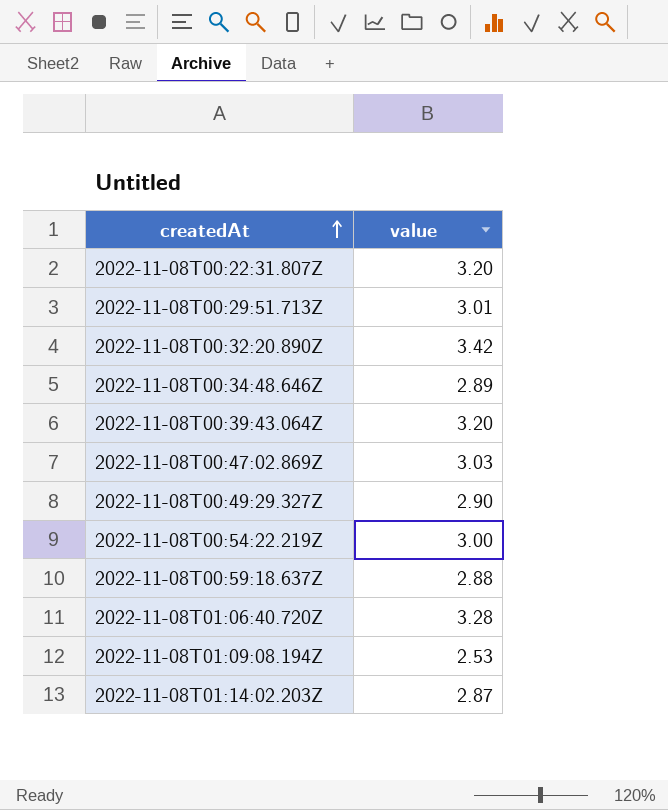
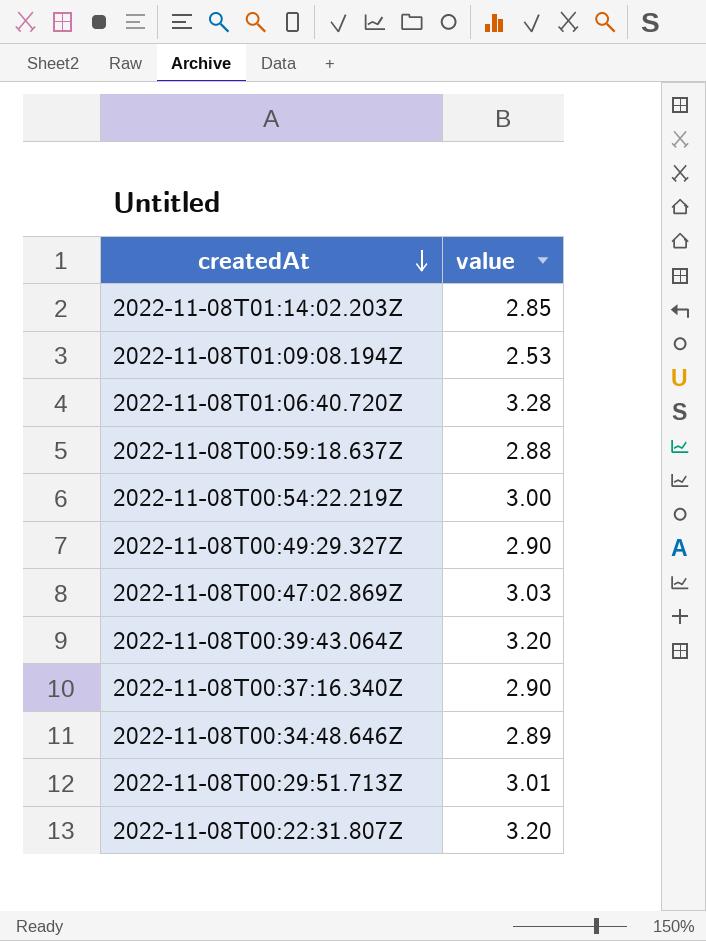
row order: createdAt ascending -> createdAt descending
row 2022-11-08T00:32:20.890Z: 3.42 -> none
2022-11-08T01:14:02.203Z | value: 2.87 -> 2.85
row 2022-11-08T00:37:16.340Z: none -> 2.90

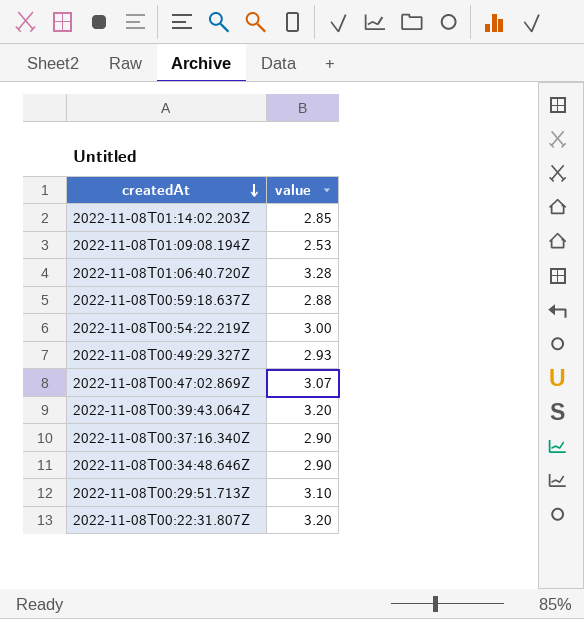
2022-11-08T00:49:29.327Z | value: 2.90 -> 2.93
2022-11-08T00:47:02.869Z | value: 3.03 -> 3.07
2022-11-08T00:34:48.646Z | value: 2.89 -> 2.90
2022-11-08T00:29:51.713Z | value: 3.01 -> 3.10

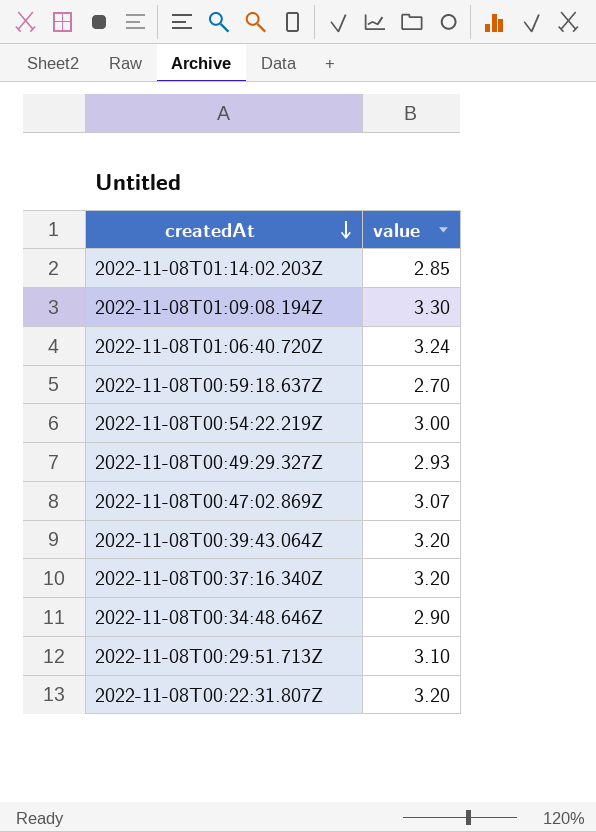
2022-11-08T01:09:08.194Z | value: 2.53 -> 3.30
2022-11-08T01:06:40.720Z | value: 3.28 -> 3.24
2022-11-08T00:59:18.637Z | value: 2.88 -> 2.70
2022-11-08T00:37:16.340Z | value: 2.90 -> 3.20

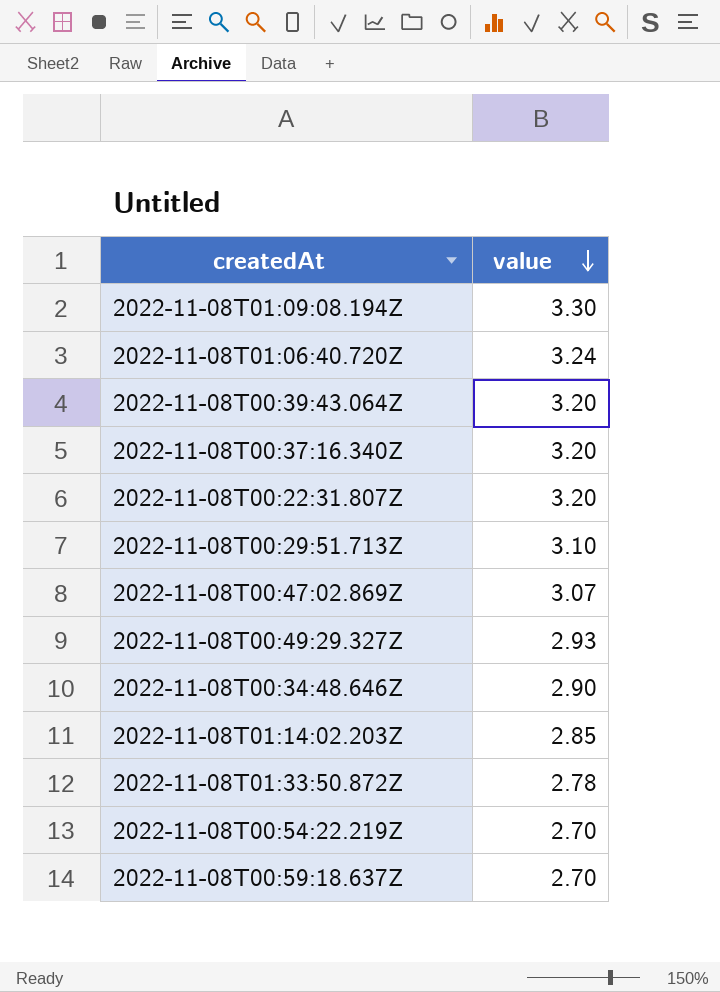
row order: createdAt descending -> value descending
row 2022-11-08T01:33:50.872Z: none -> 2.78
2022-11-08T00:54:22.219Z | value: 3.00 -> 2.70

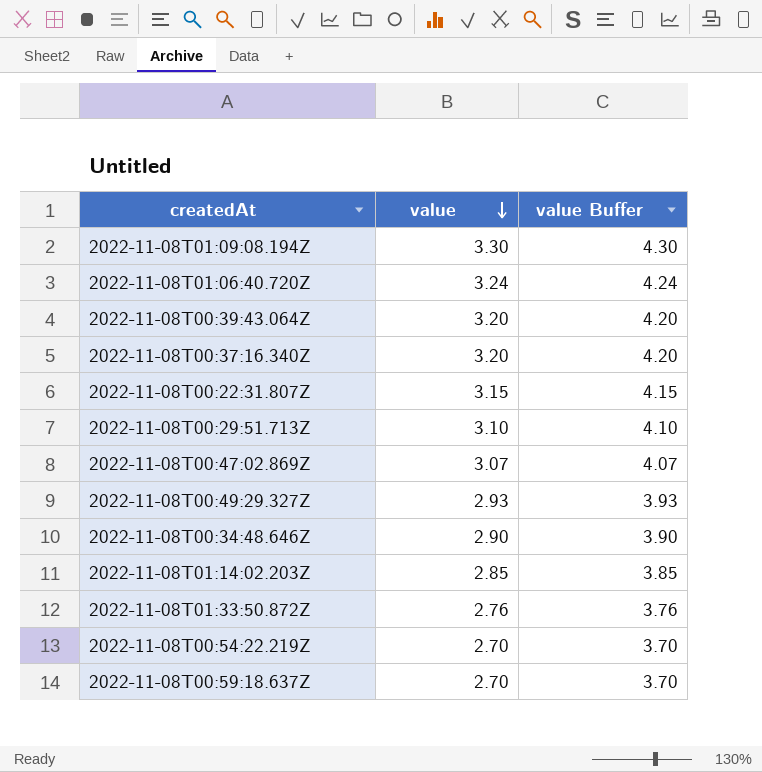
column value Buffer | formula: none -> [value] + 1
2022-11-08T00:22:31.807Z | value: 3.20 -> 3.15
2022-11-08T01:33:50.872Z | value: 2.78 -> 2.76

